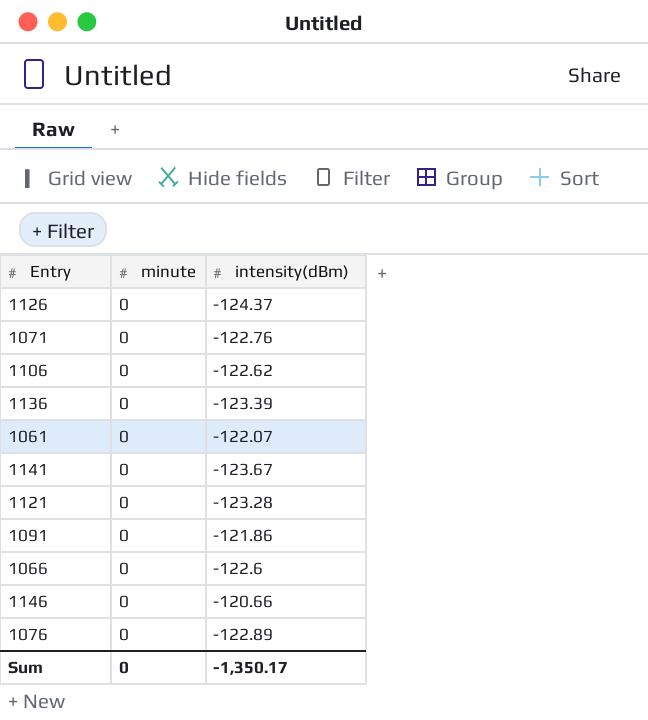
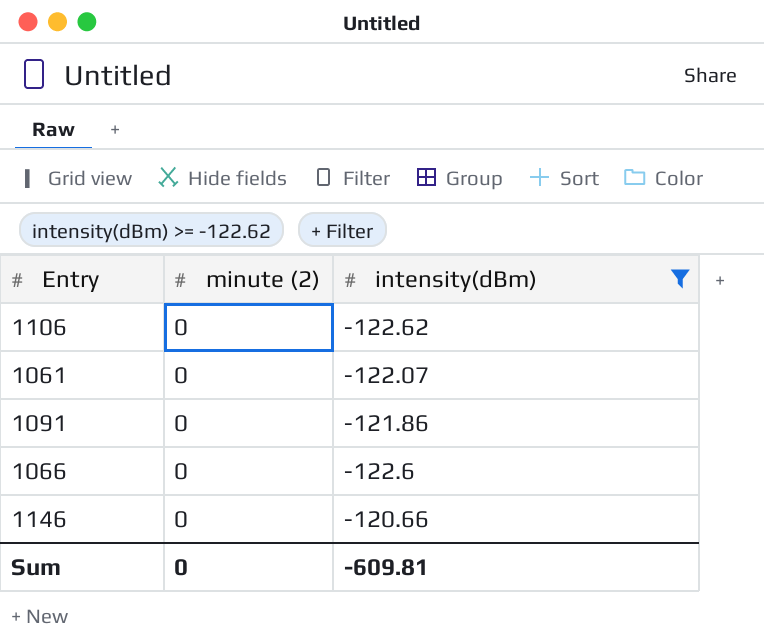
filter: none -> intensity(dBm) >= -122.62
column name: minute -> minute (2)
Sum | intensity(dBm): -1,350.17 -> -609.81

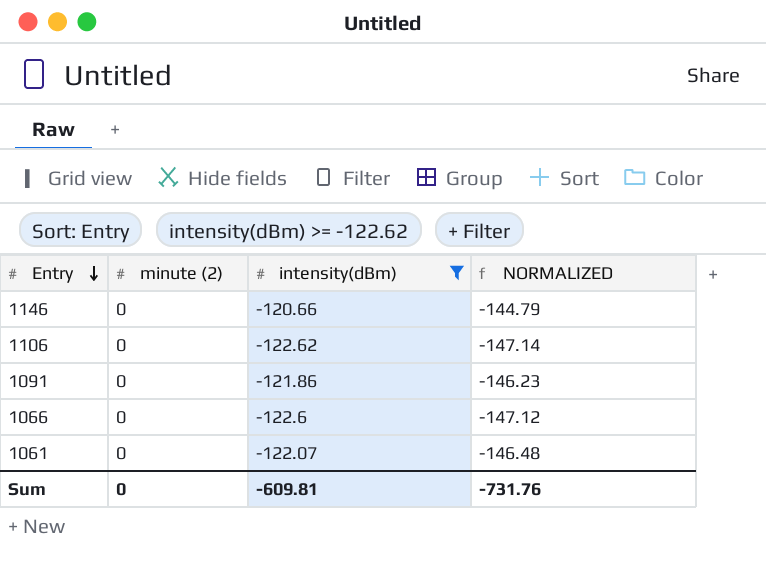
row order: none -> Entry descending
column NORMALIZED | formula: none -> [intensity(dBm)] * 1.2

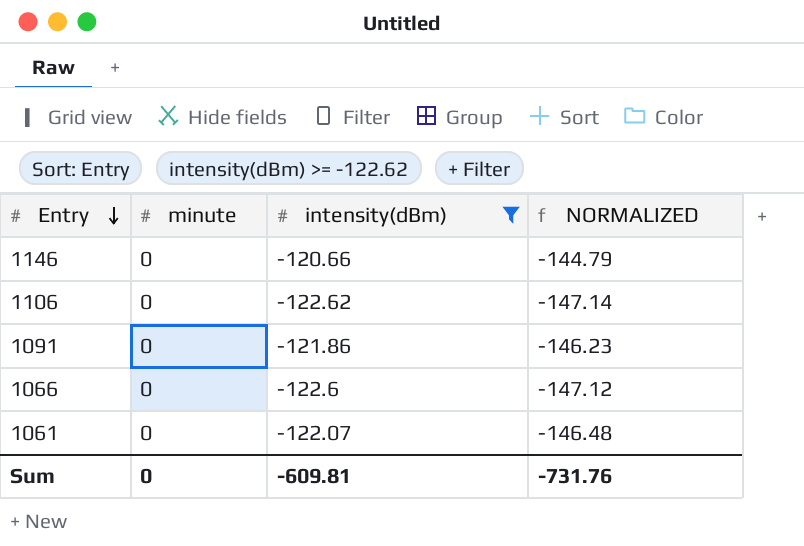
column name: minute (2) -> minute

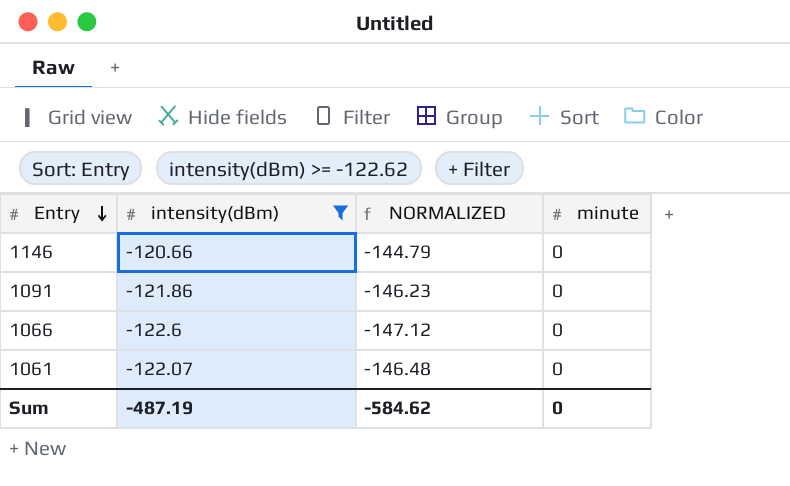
column minute | position: 2 -> 4
row 1106: 0 | -122.62 | -147.14 -> none
Sum | intensity(dBm): -609.81 -> -487.19
Sum | NORMALIZED: -731.76 -> -584.62

